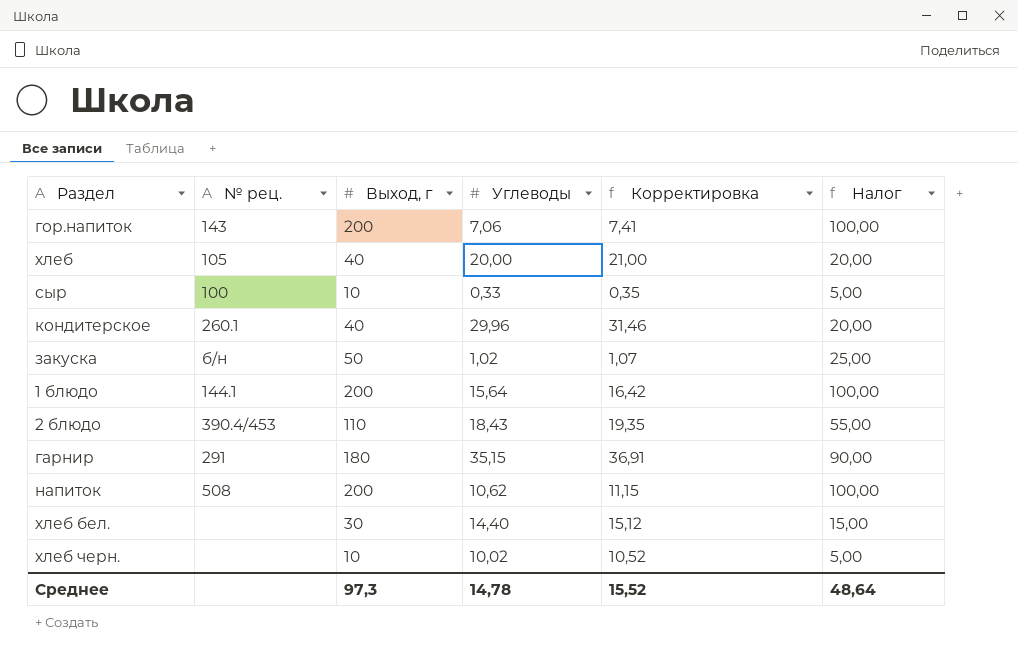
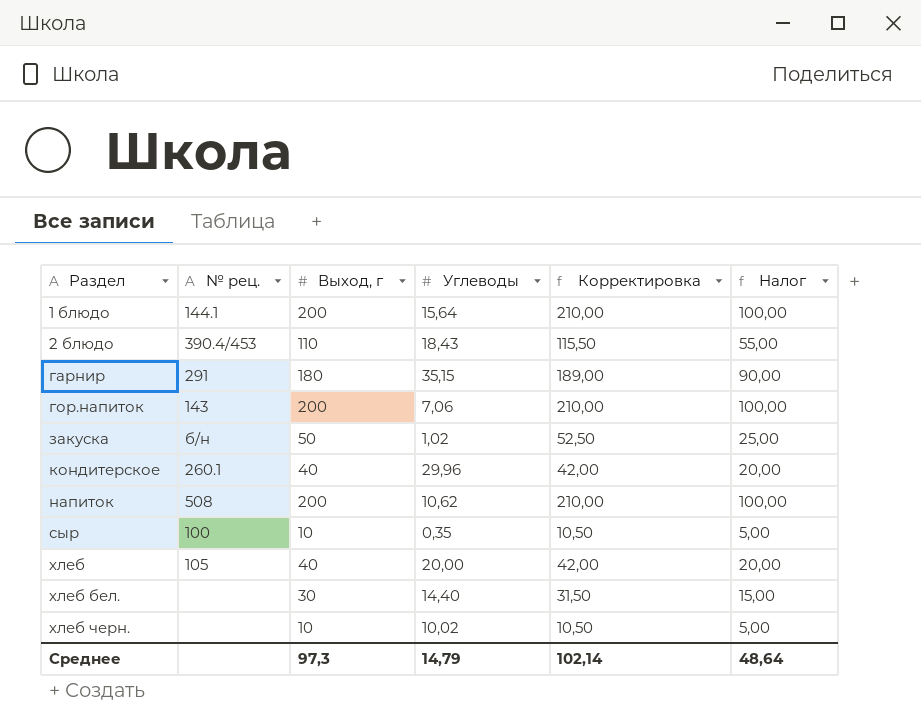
row order: none -> Раздел ascending
column Корректировка | formula: [Углеводы] * 1,05 -> [Выход, г] * 1,05
сыр | Углеводы: 0,33 -> 0,35
Среднее | Углеводы: 14,78 -> 14,79
Среднее | Корректировка: 15,52 -> 102,14

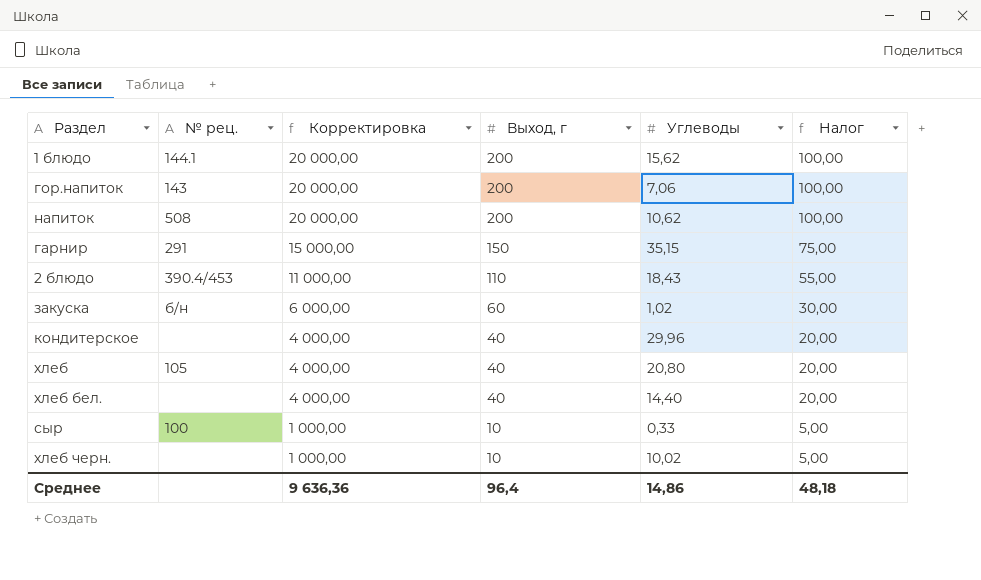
row order: Раздел ascending -> Корректировка descending
column Корректировка | formula: [Выход, г] * 1,05 -> [Выход, г] * 100
column Корректировка | position: 5 -> 3
1 блюдо | Углеводы: 15,64 -> 15,62
гарнир | Выход, г: 180 -> 150
гарнир | Налог: 90,00 -> 75,00
закуска | Выход, г: 50 -> 60
закуска | Налог: 25,00 -> 30,00
кондитерское | № рец.: 260.1 -> none
хлеб | Углеводы: 20,00 -> 20,80
хлеб бел. | Выход, г: 30 -> 40
хлеб бел. | Налог: 15,00 -> 20,00
сыр | Углеводы: 0,35 -> 0,33
Среднее | Корректировка: 102,14 -> 9 636,36
Среднее | Выход, г: 97,3 -> 96,4
Среднее | Углеводы: 14,79 -> 14,86
Среднее | Налог: 48,64 -> 48,18

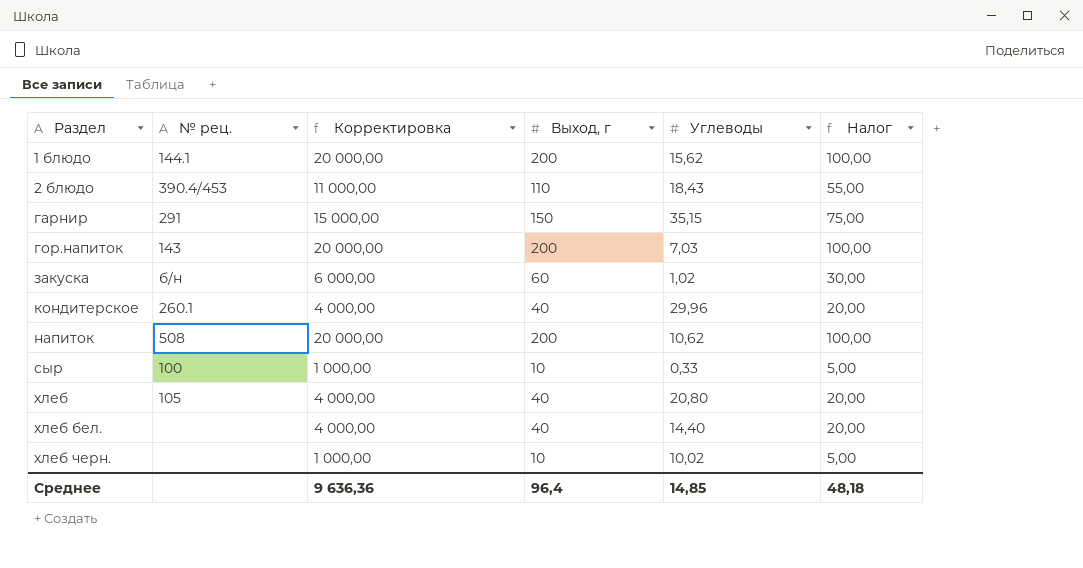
row order: Корректировка descending -> Раздел ascending
гор.напиток | Углеводы: 7,06 -> 7,03
кондитерское | № рец.: none -> 260.1
Среднее | Углеводы: 14,86 -> 14,85

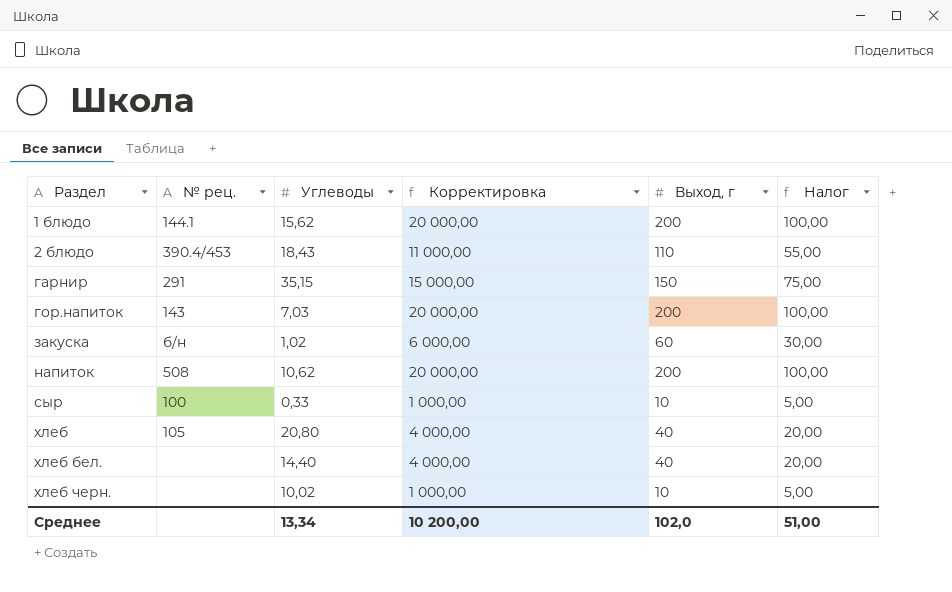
column Углеводы | position: 5 -> 3
row кондитерское: 260.1 | 4 000,00 | 40 | 29,96 | 20,00 -> none
Среднее | Углеводы: 14,85 -> 13,34
Среднее | Корректировка: 9 636,36 -> 10 200,00
Среднее | Выход, г: 96,4 -> 102,0
Среднее | Налог: 48,18 -> 51,00

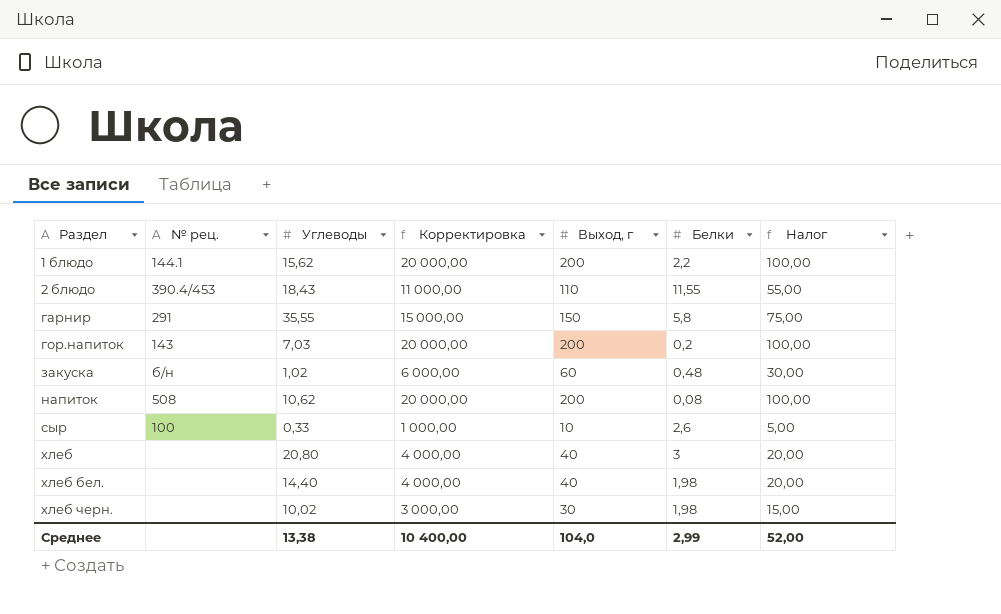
column Белки | position: none -> 6
гарнир | Углеводы: 35,15 -> 35,55
хлеб | № рец.: 105 -> none
хлеб черн. | Корректировка: 1 000,00 -> 3 000,00
хлеб черн. | Выход, г: 10 -> 30
хлеб черн. | Налог: 5,00 -> 15,00
Среднее | Углеводы: 13,34 -> 13,38
Среднее | Корректировка: 10 200,00 -> 10 400,00
Среднее | Выход, г: 102,0 -> 104,0
Среднее | Налог: 51,00 -> 52,00

